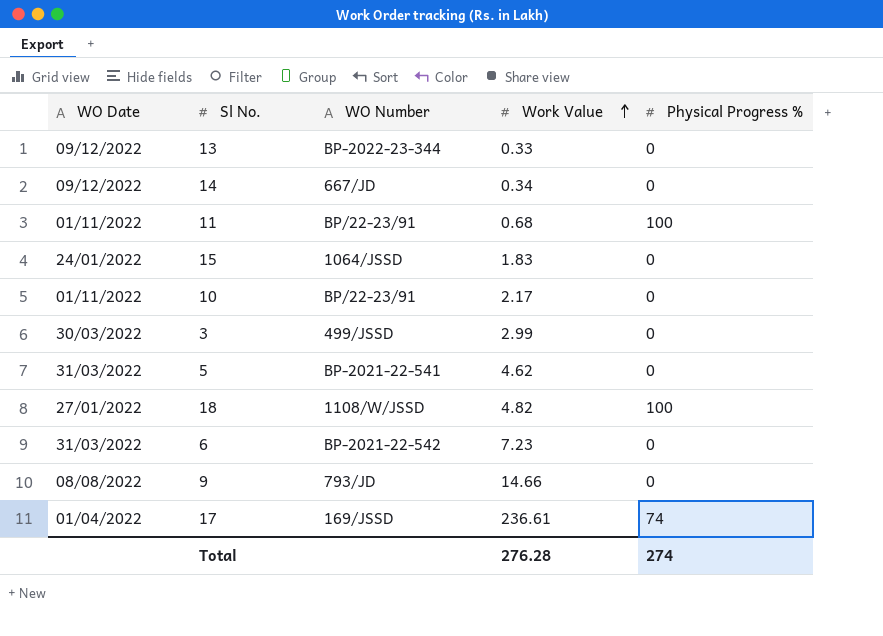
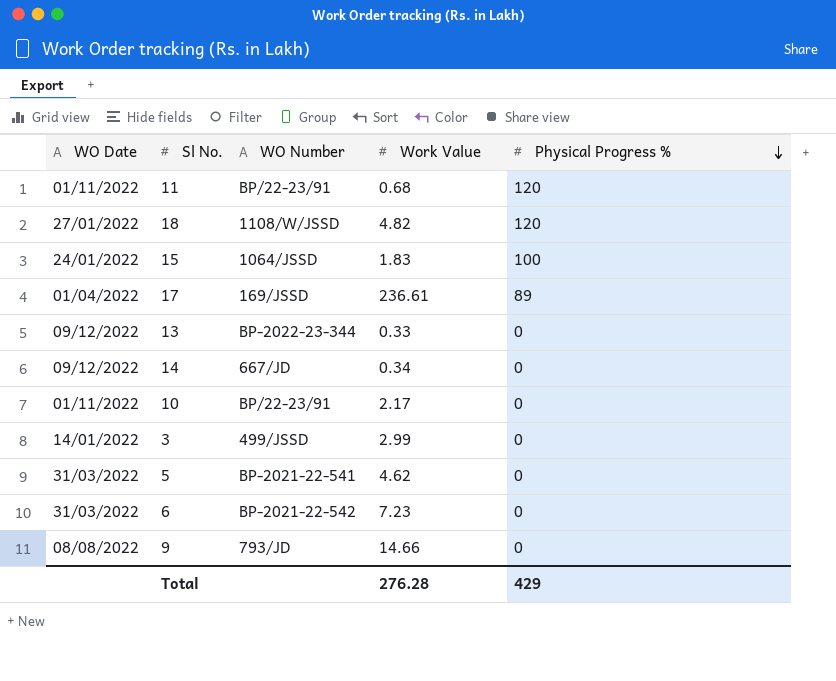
row order: Work Value ascending -> Physical Progress % descending
11 | Physical Progress %: 100 -> 120
18 | Physical Progress %: 100 -> 120
15 | Physical Progress %: 0 -> 100
17 | Physical Progress %: 74 -> 89
3 | WO Date: 30/03/2022 -> 14/01/2022
Total | Physical Progress %: 274 -> 429

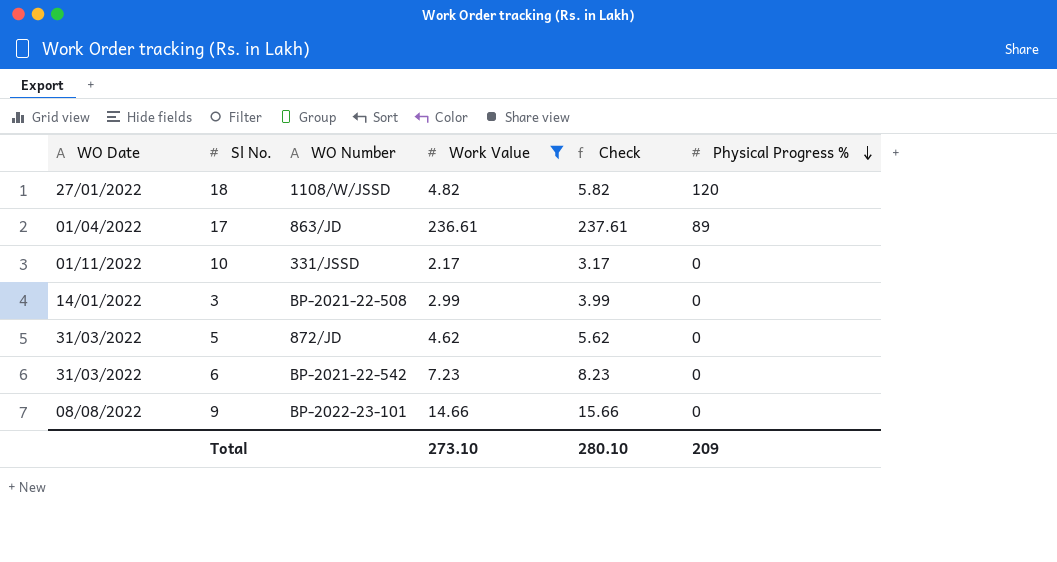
filter: none -> Work Value >= 2.17
column Check | formula: none -> [Work Value] + 1
17 | WO Number: 169/JSSD -> 863/JD
10 | WO Number: BP/22-23/91 -> 331/JSSD
3 | WO Number: 499/JSSD -> BP-2021-22-508
5 | WO Number: BP-2021-22-541 -> 872/JD
9 | WO Number: 793/JD -> BP-2022-23-101
Total | Work Value: 276.28 -> 273.10
Total | Physical Progress %: 429 -> 209

